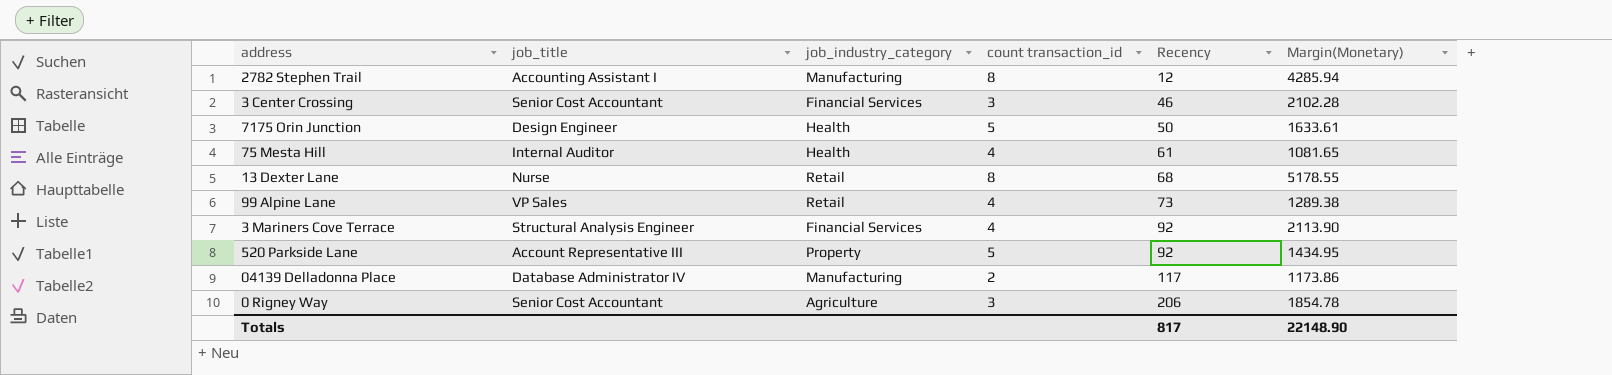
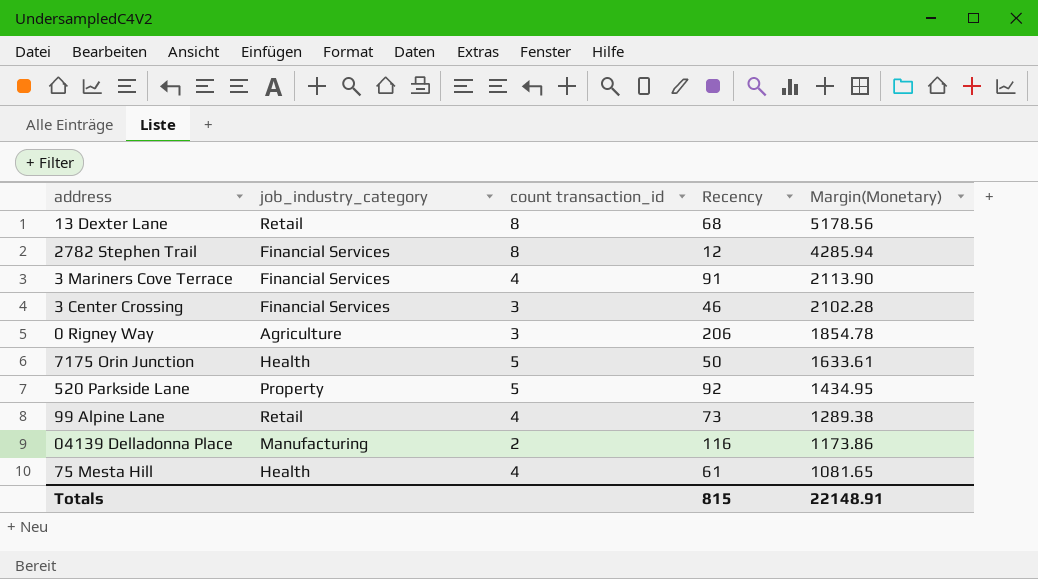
row order: Recency ascending -> Margin(Monetary) descending
column job_title | position: 2 -> none
13 Dexter Lane | Margin(Monetary): 5178.55 -> 5178.56
2782 Stephen Trail | job_industry_category: Manufacturing -> Financial Services
3 Mariners Cove Terrace | Recency: 92 -> 91
04139 Delladonna Place | Recency: 117 -> 116
Totals | Recency: 817 -> 815
Totals | Margin(Monetary): 22148.90 -> 22148.91

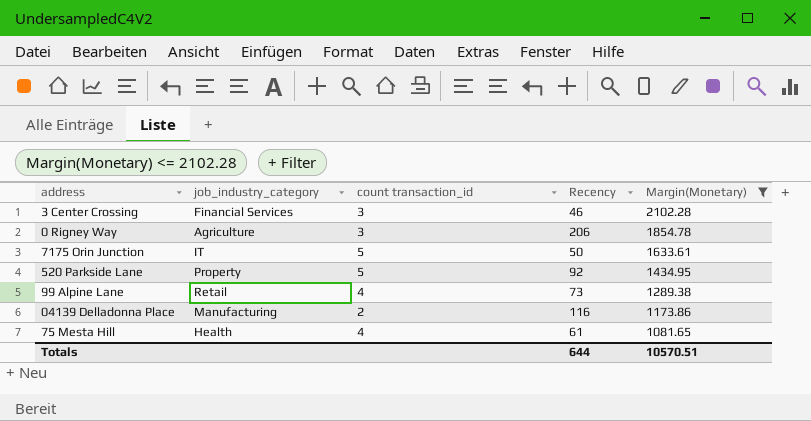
filter: none -> Margin(Monetary) <= 2102.28
7175 Orin Junction | job_industry_category: Health -> IT
Totals | Recency: 815 -> 644
Totals | Margin(Monetary): 22148.91 -> 10570.51

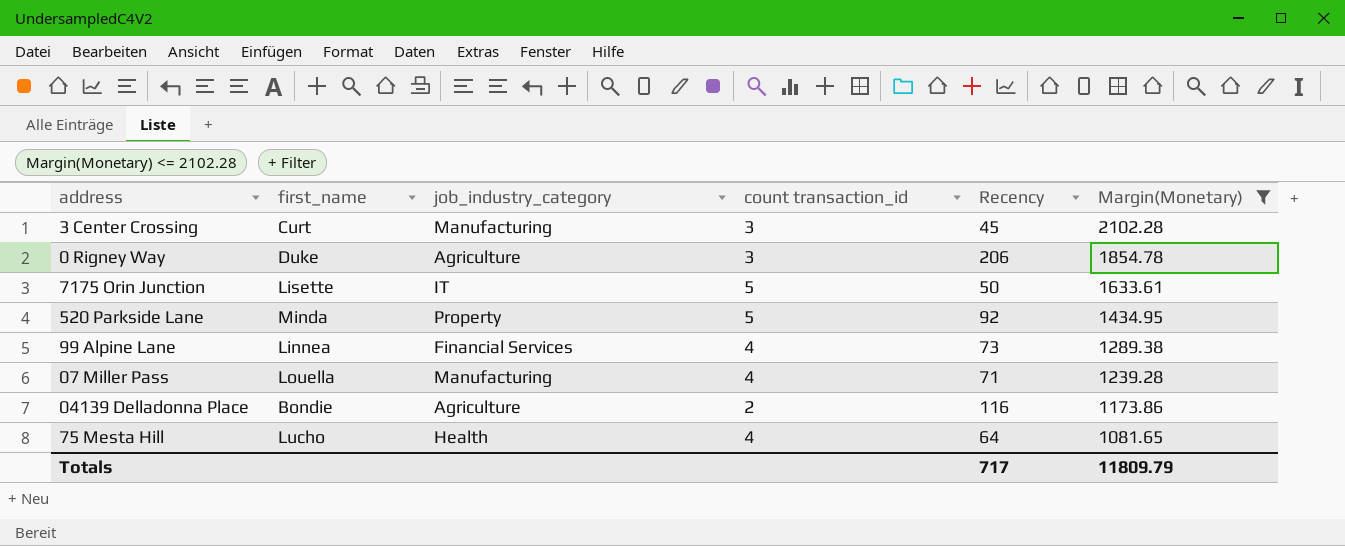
column first_name | position: none -> 2
3 Center Crossing | job_industry_category: Financial Services -> Manufacturing
3 Center Crossing | Recency: 46 -> 45
99 Alpine Lane | job_industry_category: Retail -> Financial Services
row 07 Miller Pass: none -> Louella | Manufacturing | 4 | 71 | 1239.28
04139 Delladonna Place | job_industry_category: Manufacturing -> Agriculture
75 Mesta Hill | Recency: 61 -> 64
Totals | Recency: 644 -> 717
Totals | Margin(Monetary): 10570.51 -> 11809.79

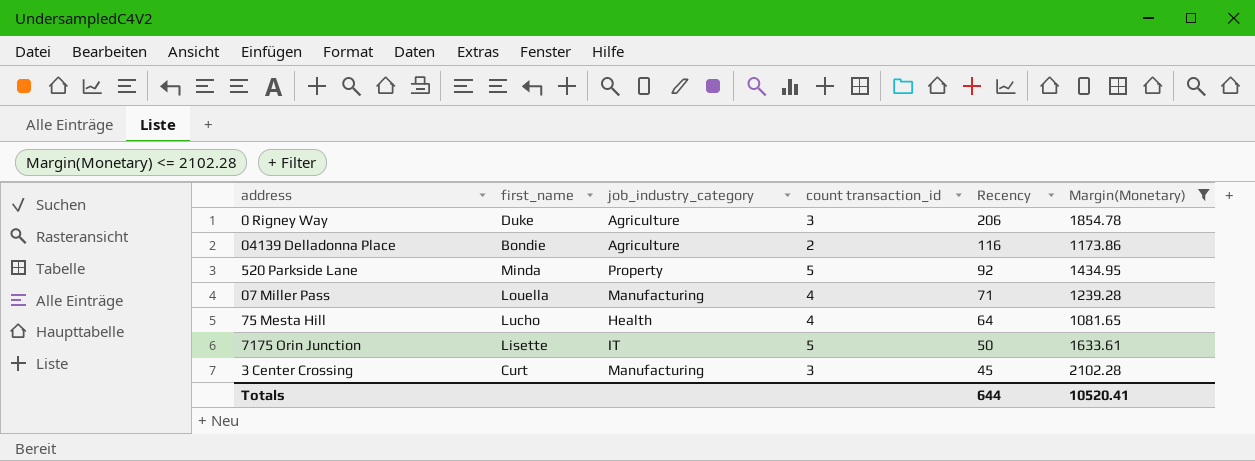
row order: Margin(Monetary) descending -> Recency descending
row 99 Alpine Lane: Linnea | Financial Services | 4 | 73 | 1289.38 -> none
Totals | Recency: 717 -> 644
Totals | Margin(Monetary): 11809.79 -> 10520.41

